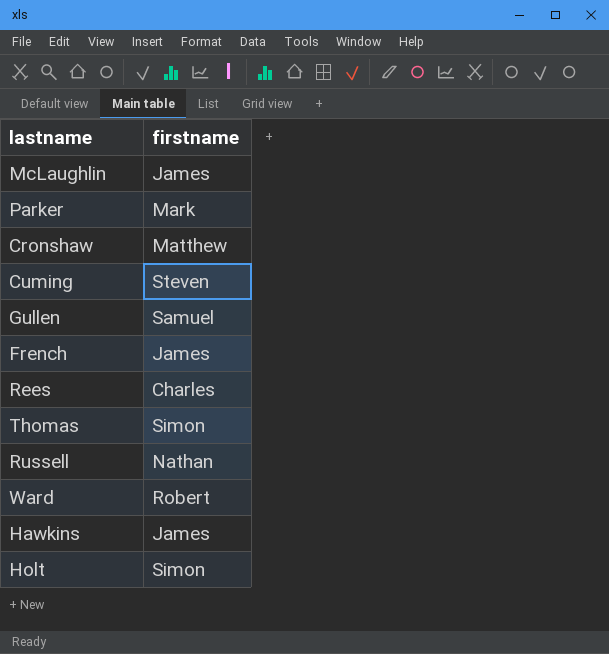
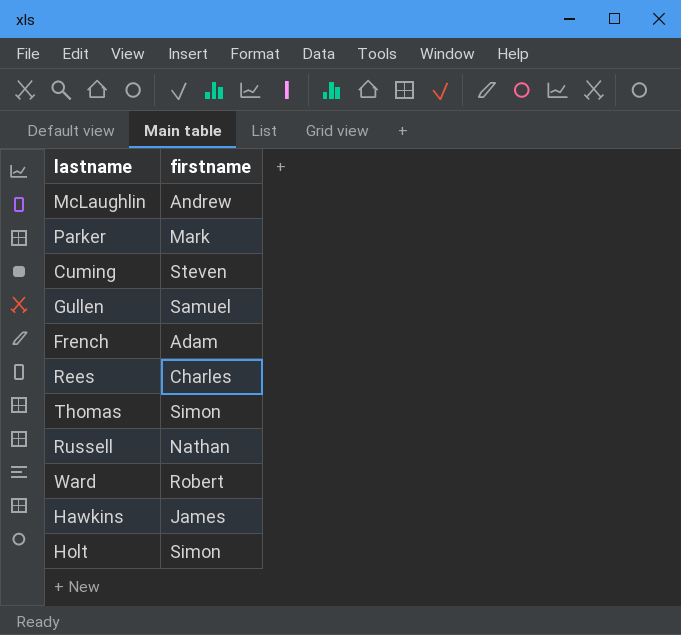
row Cronshaw: Matthew -> none
McLaughlin | firstname: James -> Andrew
French | firstname: James -> Adam

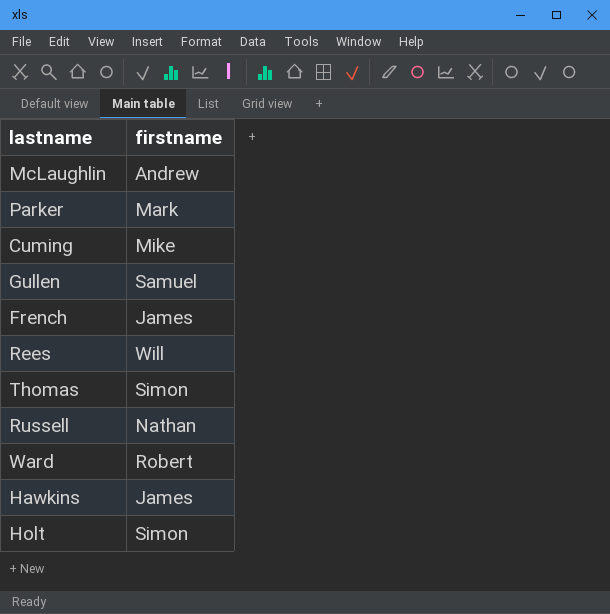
Cuming | firstname: Steven -> Mike
French | firstname: Adam -> James
Rees | firstname: Charles -> Will

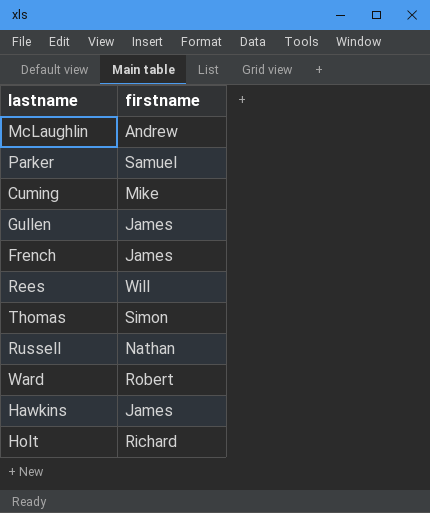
Parker | firstname: Mark -> Samuel
Gullen | firstname: Samuel -> James
Holt | firstname: Simon -> Richard

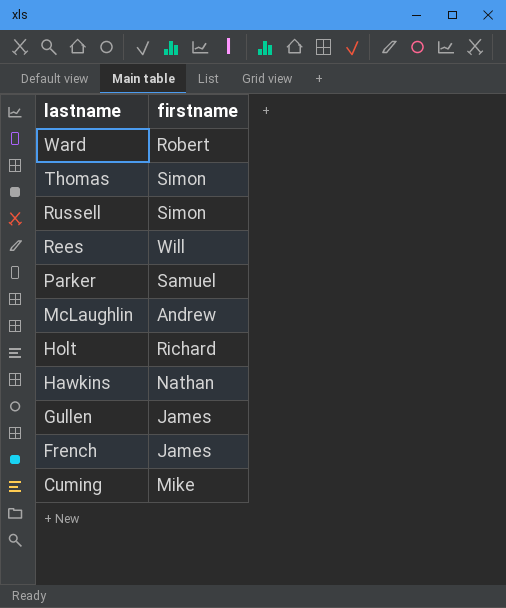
row order: none -> lastname descending
Russell | firstname: Nathan -> Simon
Hawkins | firstname: James -> Nathan

